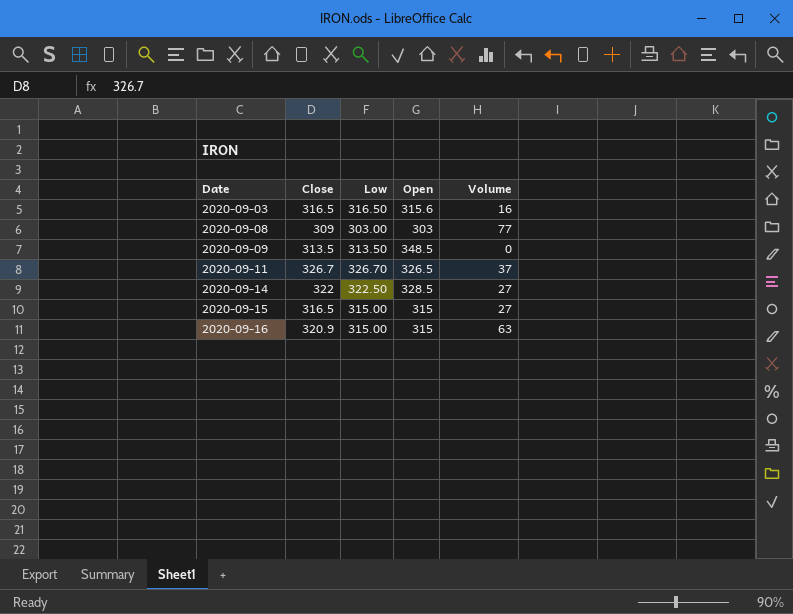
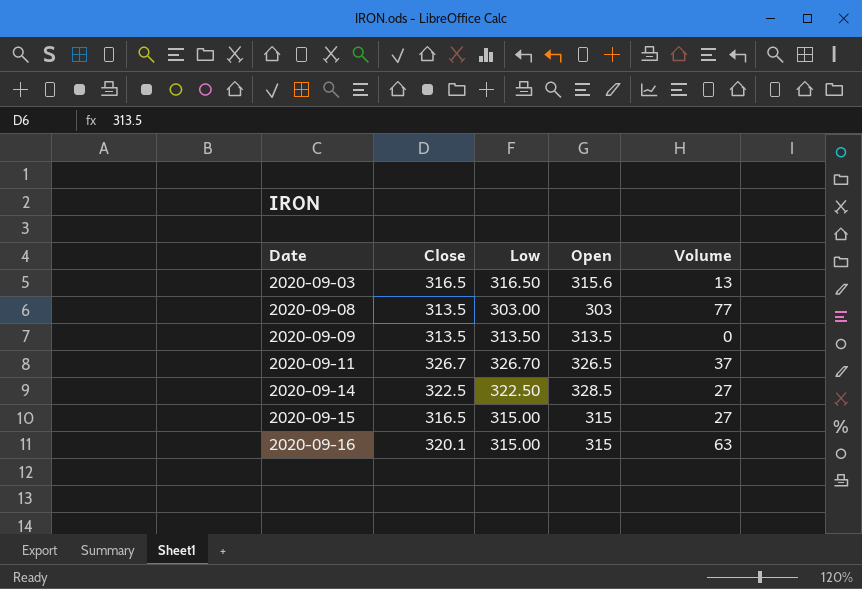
2020-09-03 | Volume: 16 -> 13
2020-09-08 | Close: 309 -> 313.5
2020-09-09 | Open: 348.5 -> 313.5
2020-09-14 | Close: 322 -> 322.5
2020-09-16 | Close: 320.9 -> 320.1

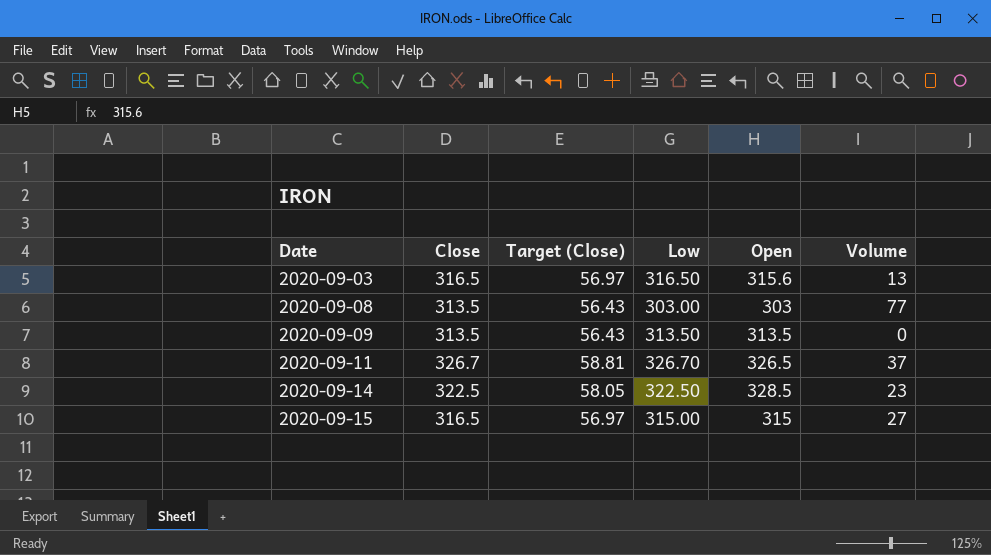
column Target (Close) | formula: none -> [Close] * 0.18
row 2020-09-16: 320.1 | 315.00 | 315 | 63 -> none
2020-09-14 | Volume: 27 -> 23

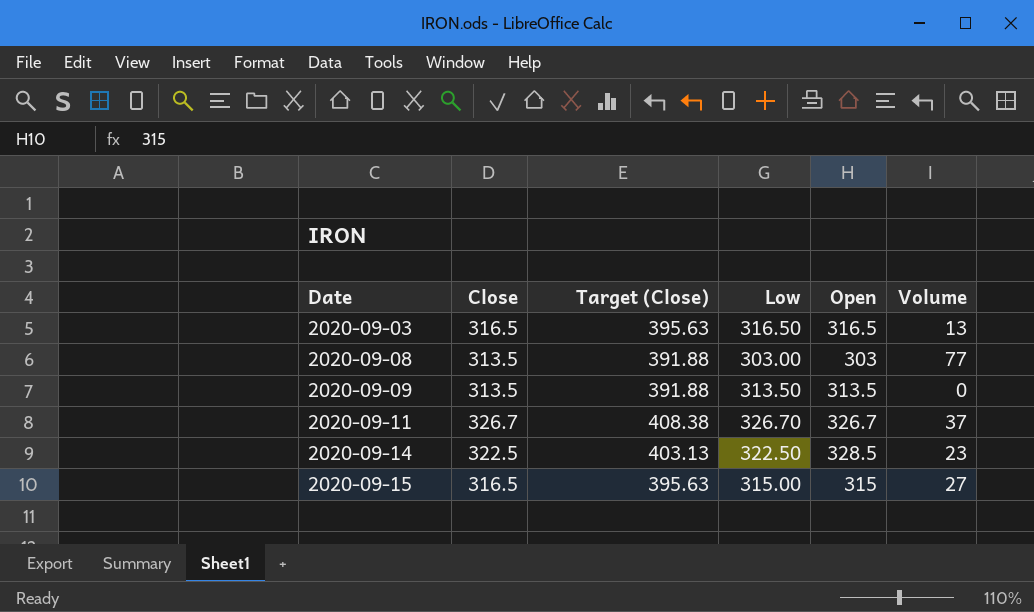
column Target (Close) | formula: [Close] * 0.18 -> [Close] * 1.25
2020-09-03 | Open: 315.6 -> 316.5
2020-09-11 | Open: 326.5 -> 326.7

